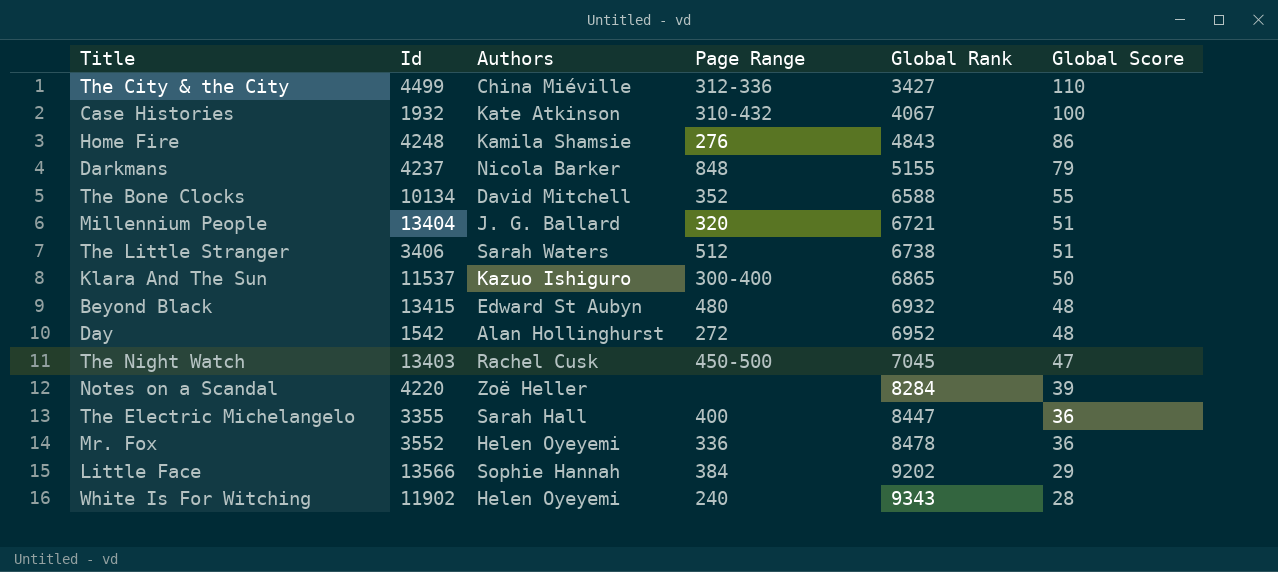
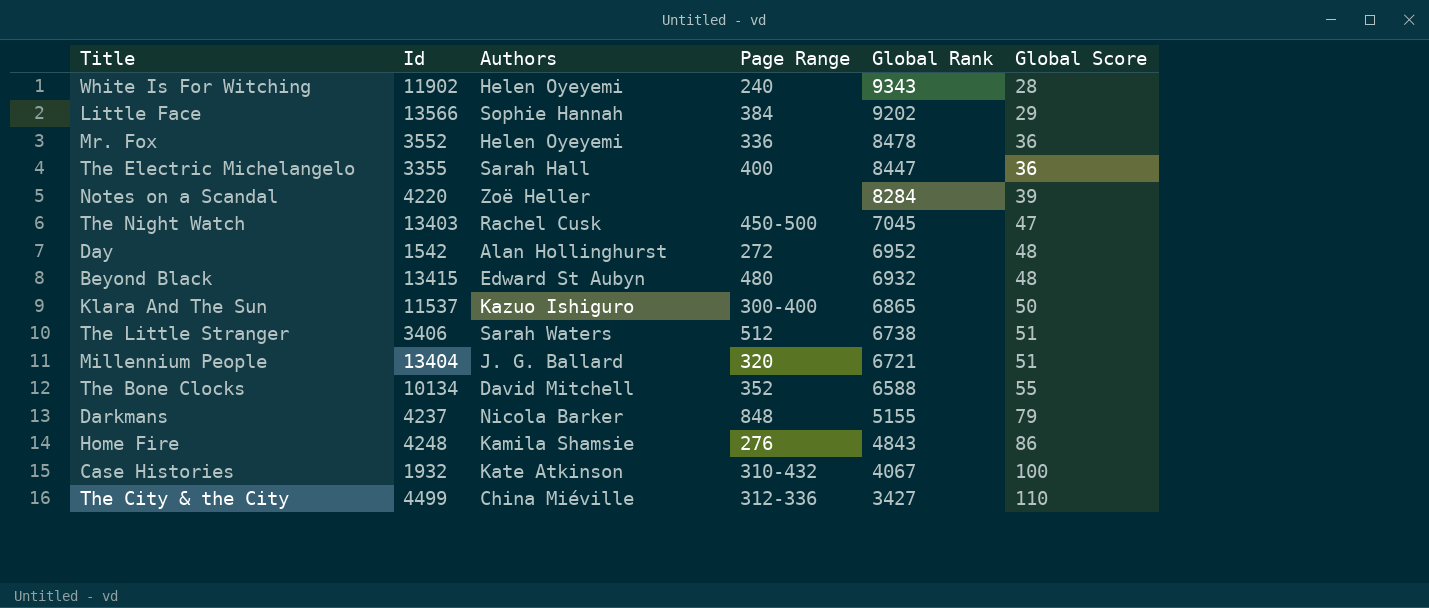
row order: Global Rank ascending -> Global Rank descending

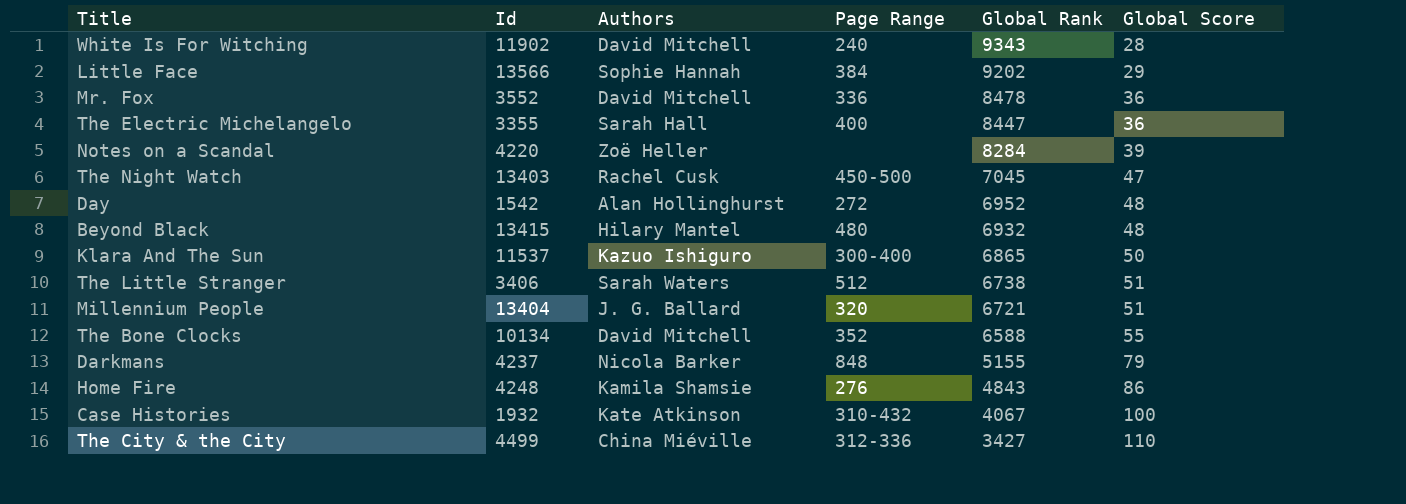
White Is For Witching | Authors: Helen Oyeyemi -> David Mitchell
Mr. Fox | Authors: Helen Oyeyemi -> David Mitchell
Beyond Black | Authors: Edward St Aubyn -> Hilary Mantel

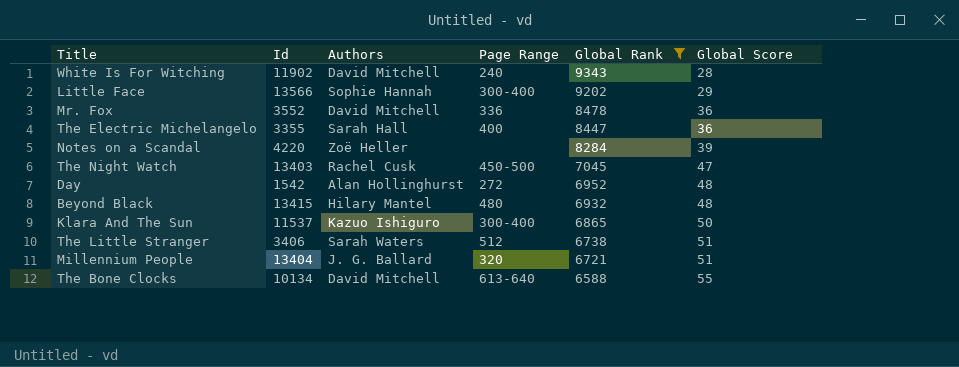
filter: none -> Global Rank >= 6588
Little Face | Page Range: 384 -> 300-400
The Bone Clocks | Page Range: 352 -> 613-640

